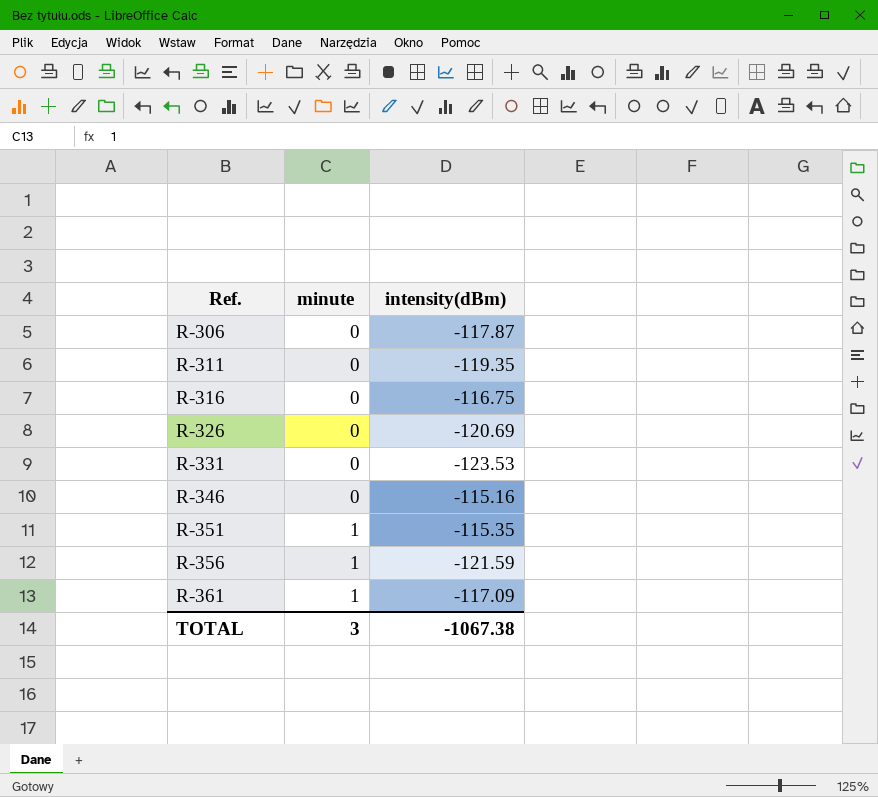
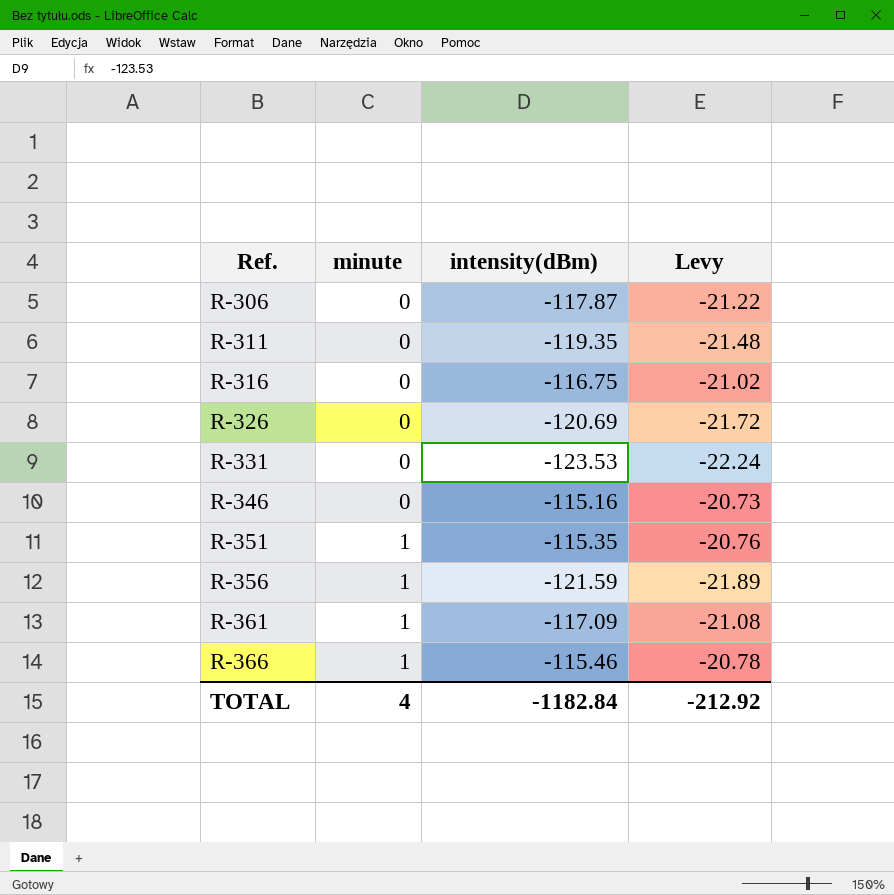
column Levy | formula: none -> [intensity(dBm)] * 0.18
row R-366: none -> 1 | -115.46 | -20.78
TOTAL | minute: 3 -> 4
TOTAL | intensity(dBm): -1067.38 -> -1182.84

